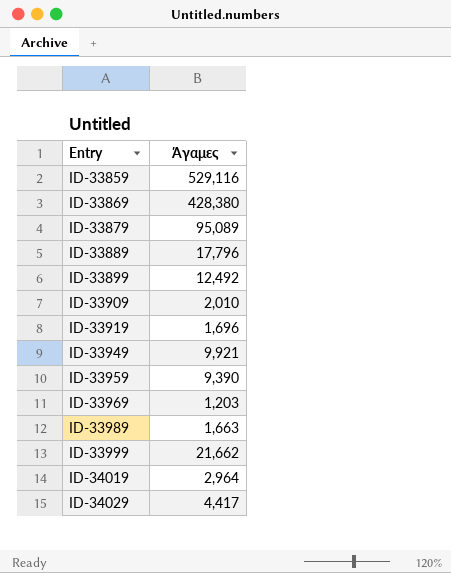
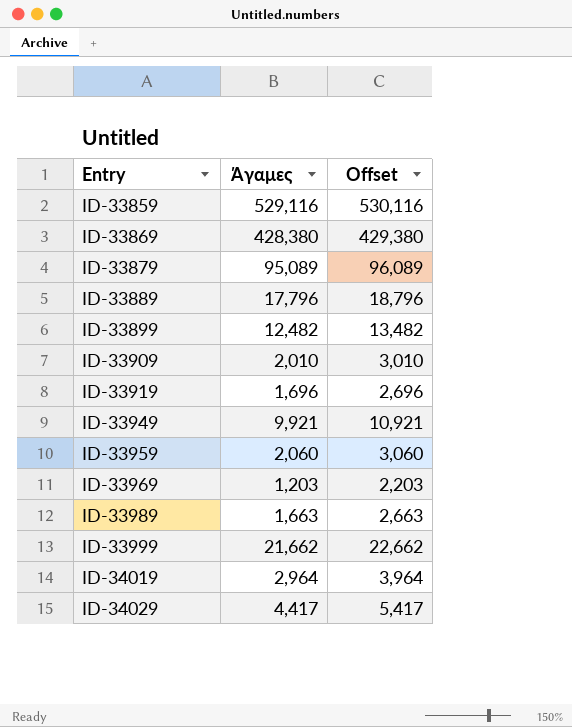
column Offset | formula: none -> [Άγαμες] + 1000
ID-33899 | Άγαμες: 12,492 -> 12,482
ID-33959 | Άγαμες: 9,390 -> 2,060

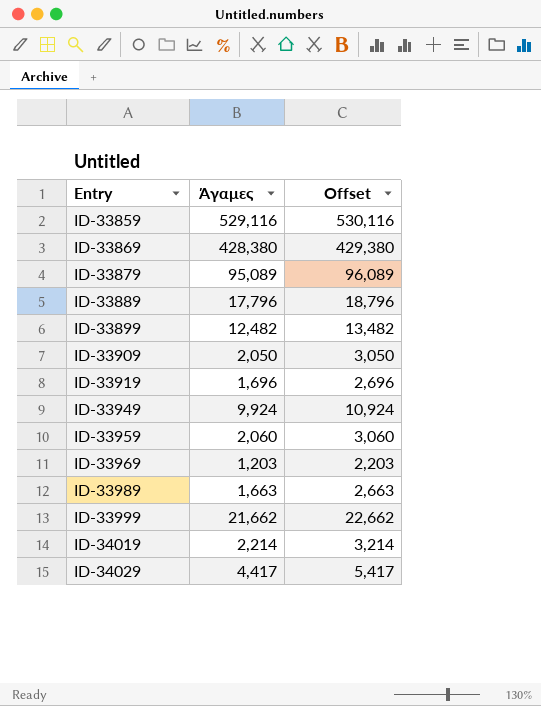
ID-33909 | Άγαμες: 2,010 -> 2,050
ID-33909 | Offset: 3,010 -> 3,050
ID-33949 | Άγαμες: 9,921 -> 9,924
ID-33949 | Offset: 10,921 -> 10,924
ID-34019 | Άγαμες: 2,964 -> 2,214
ID-34019 | Offset: 3,964 -> 3,214

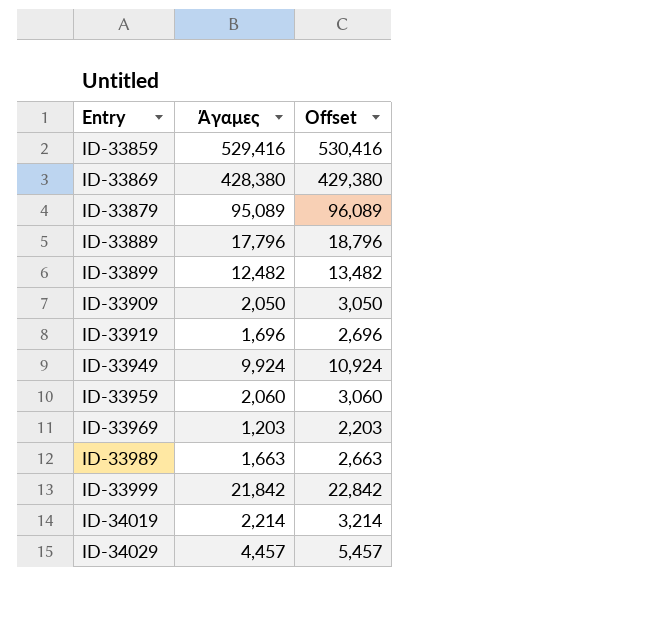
ID-33859 | Άγαμες: 529,116 -> 529,416
ID-33859 | Offset: 530,116 -> 530,416
ID-33999 | Άγαμες: 21,662 -> 21,842
ID-33999 | Offset: 22,662 -> 22,842
ID-34029 | Άγαμες: 4,417 -> 4,457
ID-34029 | Offset: 5,417 -> 5,457

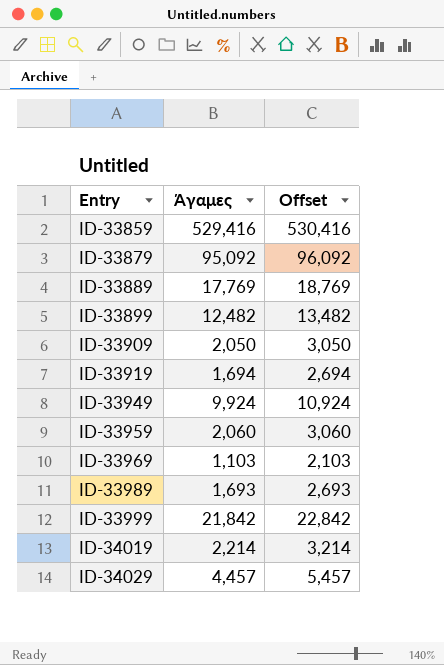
row ID-33869: 428,380 | 429,380 -> none
ID-33879 | Άγαμες: 95,089 -> 95,092
ID-33879 | Offset: 96,089 -> 96,092
ID-33889 | Άγαμες: 17,796 -> 17,769
ID-33889 | Offset: 18,796 -> 18,769
ID-33919 | Άγαμες: 1,696 -> 1,694
ID-33919 | Offset: 2,696 -> 2,694
ID-33969 | Άγαμες: 1,203 -> 1,103
ID-33969 | Offset: 2,203 -> 2,103
ID-33989 | Άγαμες: 1,663 -> 1,693
ID-33989 | Offset: 2,663 -> 2,693

